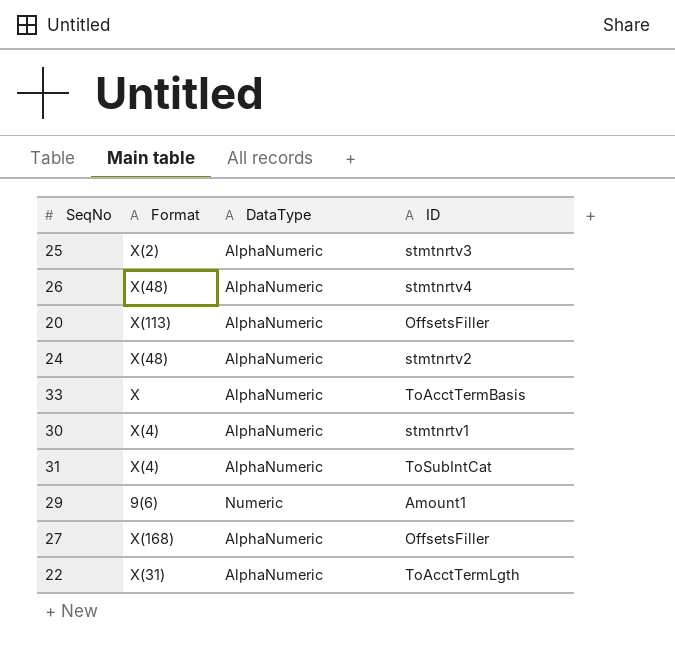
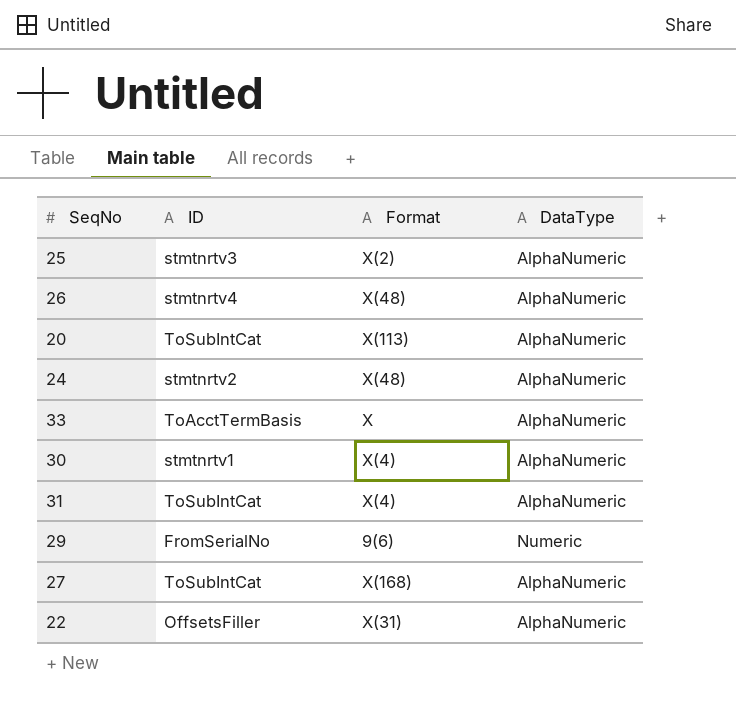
column ID | position: 4 -> 2
20 | ID: OffsetsFiller -> ToSubIntCat
29 | ID: Amount1 -> FromSerialNo
27 | ID: OffsetsFiller -> ToSubIntCat
22 | ID: ToAcctTermLgth -> OffsetsFiller

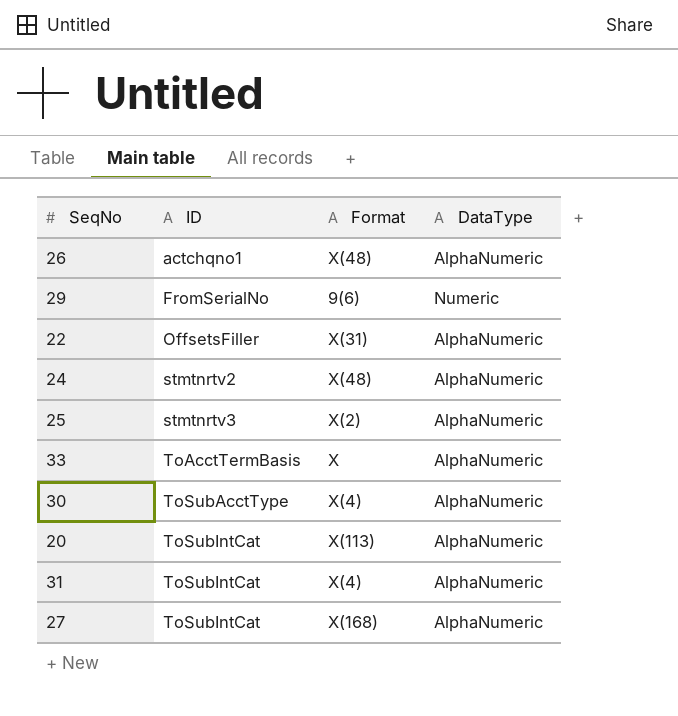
row order: none -> ID ascending
26 | ID: stmtnrtv4 -> actchqno1
30 | ID: stmtnrtv1 -> ToSubAcctType

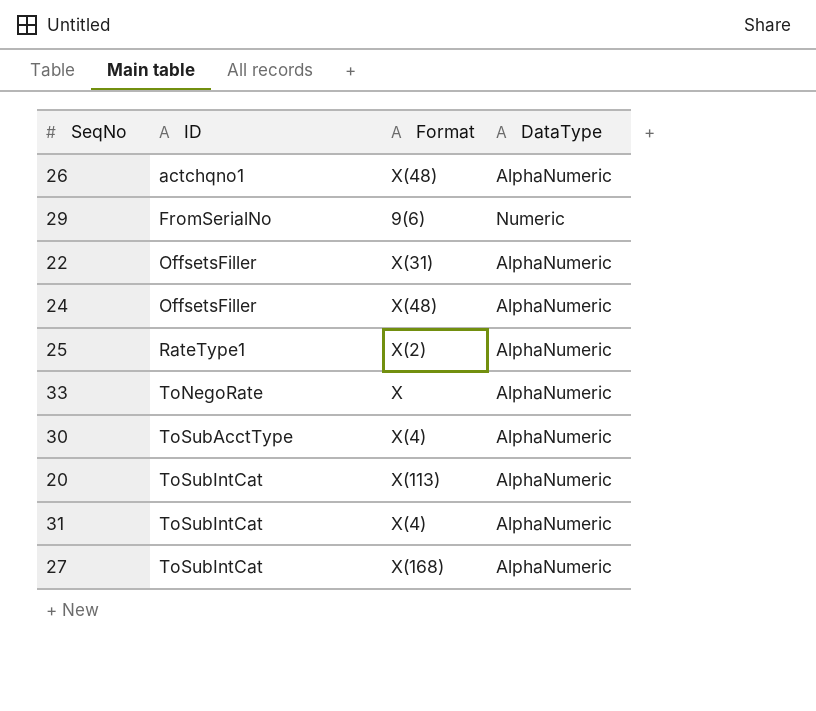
24 | ID: stmtnrtv2 -> OffsetsFiller
25 | ID: stmtnrtv3 -> RateType1
33 | ID: ToAcctTermBasis -> ToNegoRate

